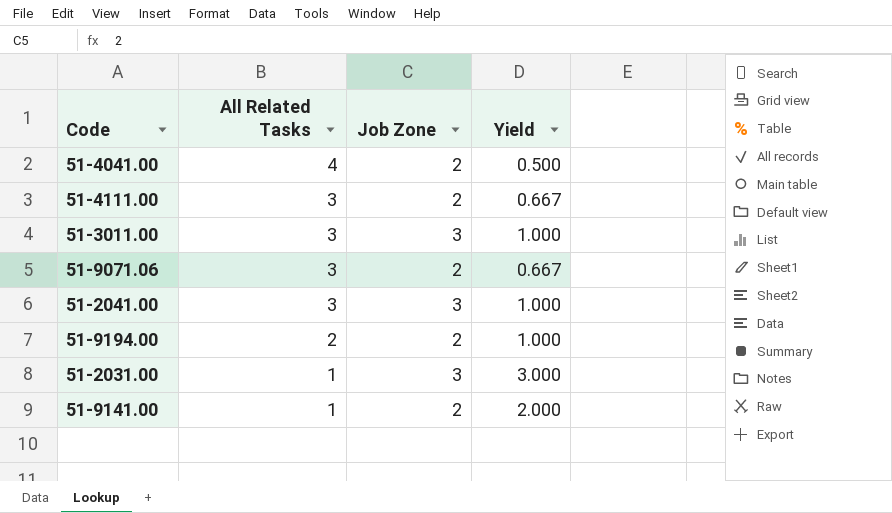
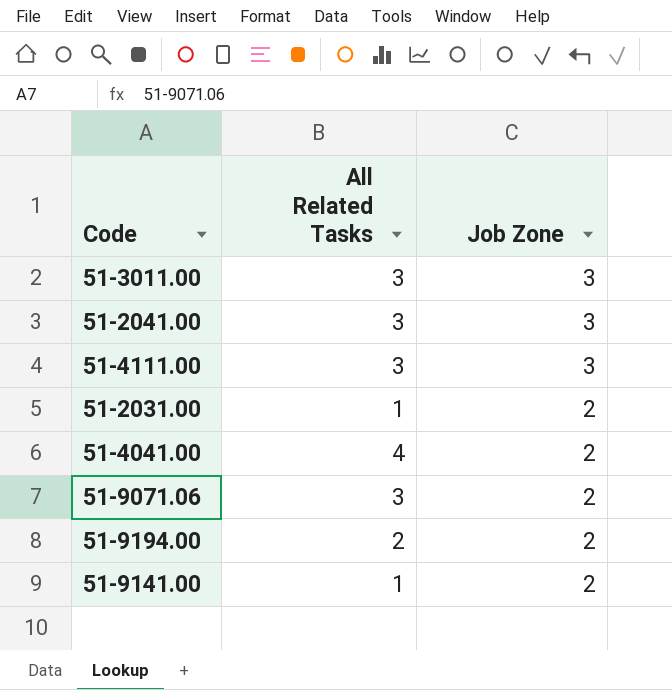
row order: All Related Tasks descending -> Job Zone descending
column Yield | formula: [Job Zone] / [All Related Tasks] -> none
51-4111.00 | Job Zone: 2 -> 3
51-2031.00 | Job Zone: 3 -> 2

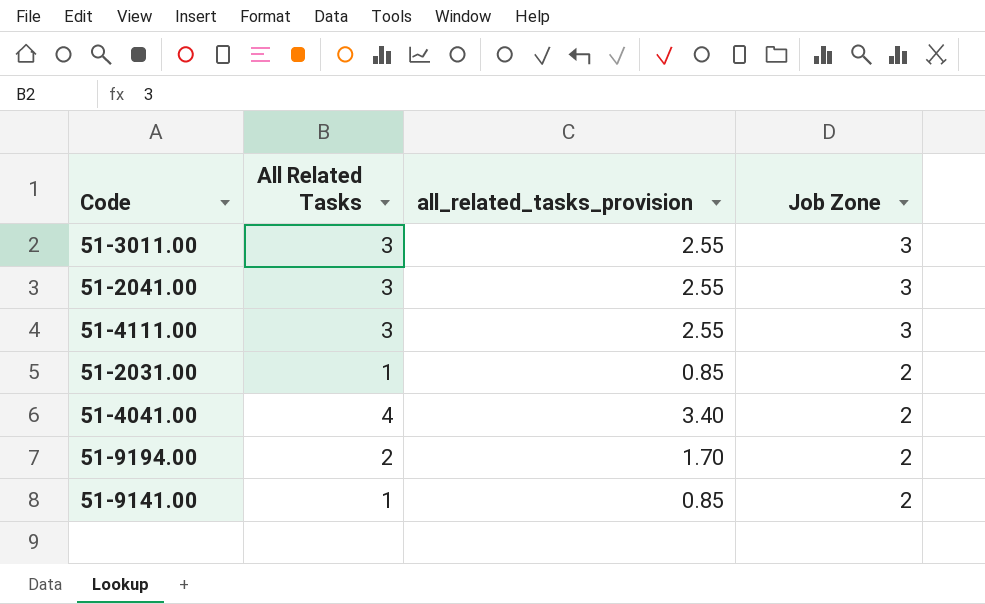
column all_related_tasks_provision | formula: none -> [All Related Tasks] * 0.85
row 51-9071.06: 3 | 2 -> none

